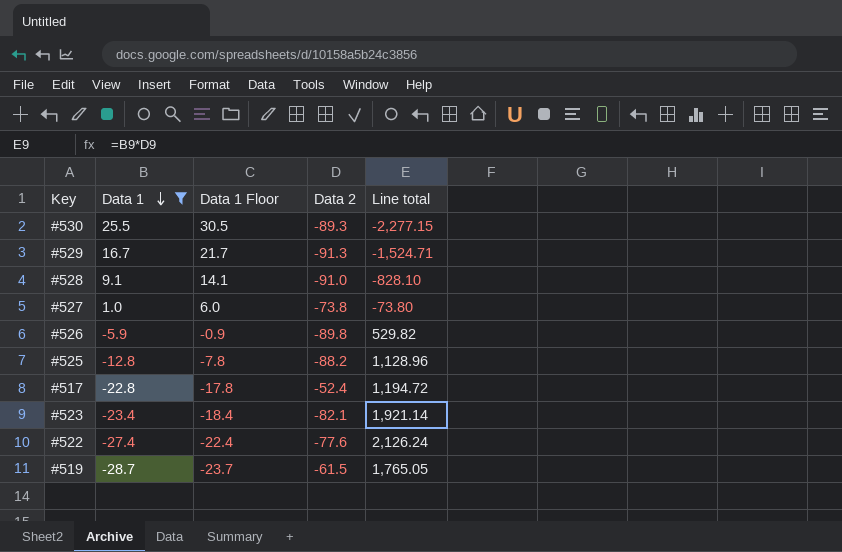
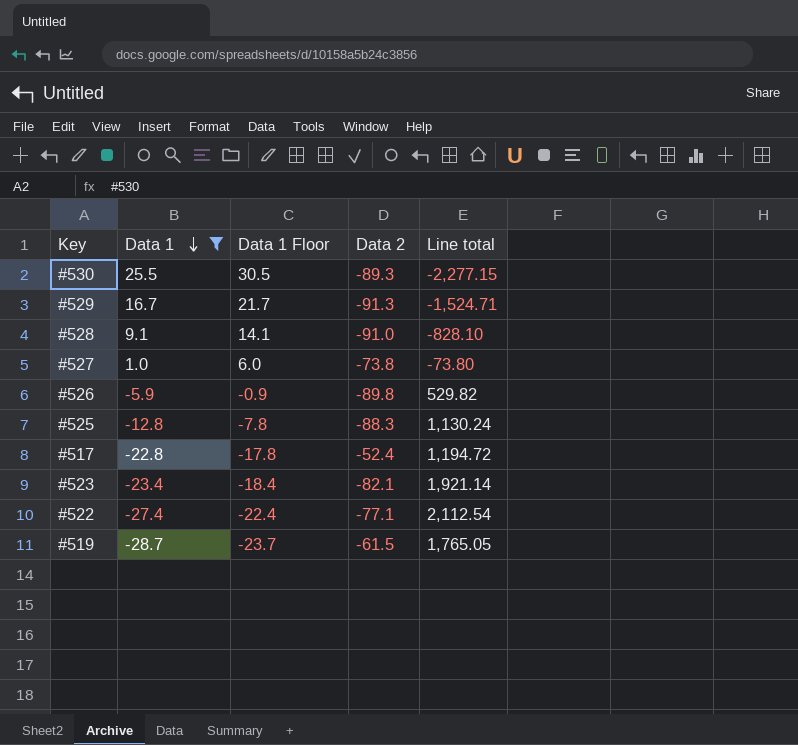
#525 | Data 2: -88.2 -> -88.3
#525 | Line total: 1,128.96 -> 1,130.24
#522 | Data 2: -77.6 -> -77.1
#522 | Line total: 2,126.24 -> 2,112.54

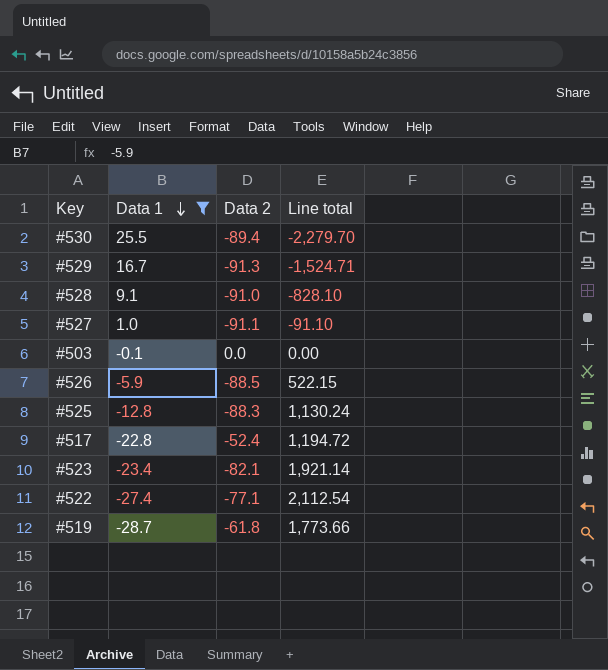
column Data 1 Floor | formula: [Data 1] + 5 -> none
#530 | Data 2: -89.3 -> -89.4
#530 | Line total: -2,277.15 -> -2,279.70
#527 | Data 2: -73.8 -> -91.1
#527 | Line total: -73.80 -> -91.10
row #503: none -> -0.1 | 0.0 | 0.00
#526 | Data 2: -89.8 -> -88.5
#526 | Line total: 529.82 -> 522.15
#519 | Data 2: -61.5 -> -61.8
#519 | Line total: 1,765.05 -> 1,773.66

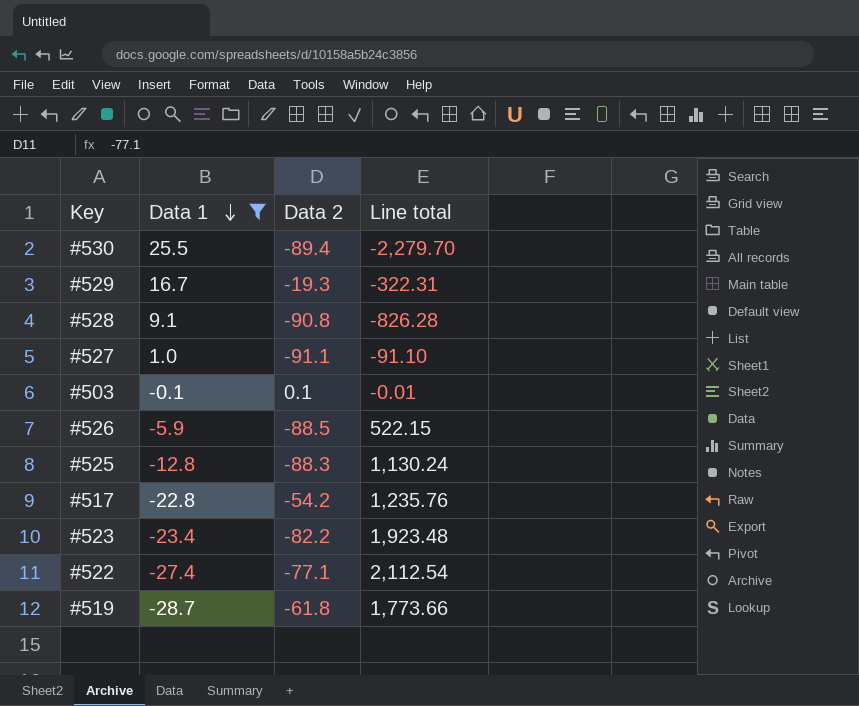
#529 | Data 2: -91.3 -> -19.3
#529 | Line total: -1,524.71 -> -322.31
#528 | Data 2: -91.0 -> -90.8
#528 | Line total: -828.10 -> -826.28
#503 | Data 2: 0.0 -> 0.1
#503 | Line total: 0.00 -> -0.01
#517 | Data 2: -52.4 -> -54.2
#517 | Line total: 1,194.72 -> 1,235.76
#523 | Data 2: -82.1 -> -82.2
#523 | Line total: 1,921.14 -> 1,923.48

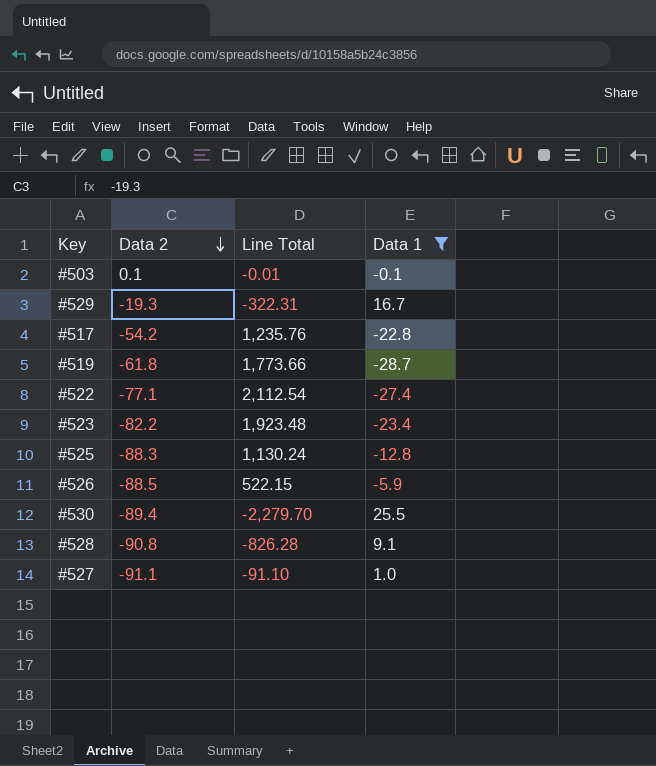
row order: Data 1 descending -> Data 2 descending
column name: Line total -> Line Total
column Data 1 | position: 2 -> 4

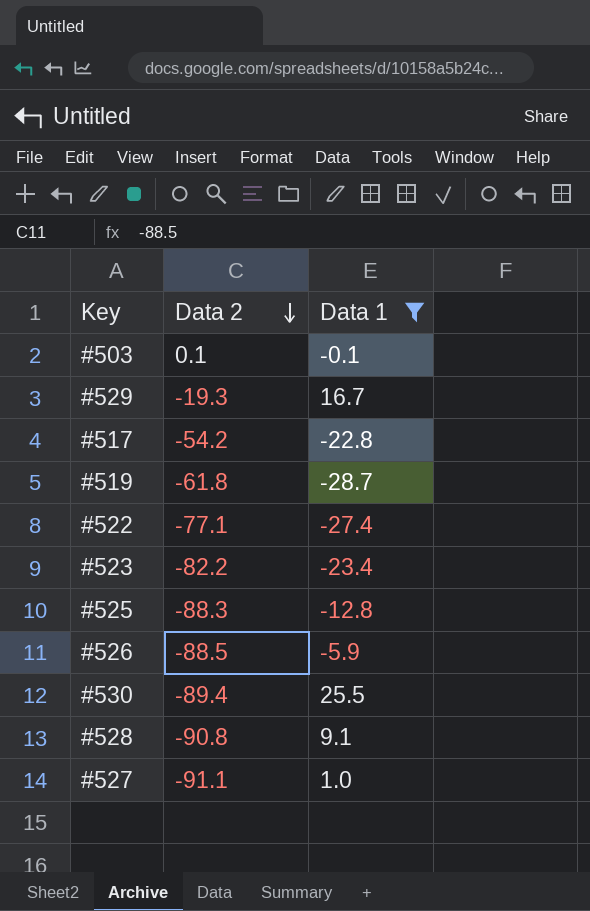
column Line Total | formula: [Data 2] * [Data 1] -> none

